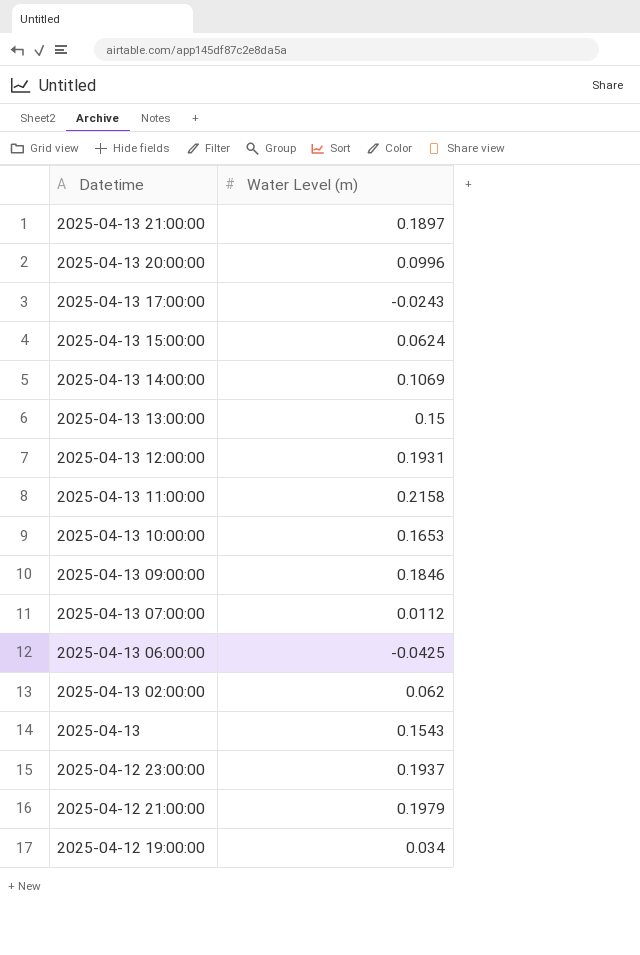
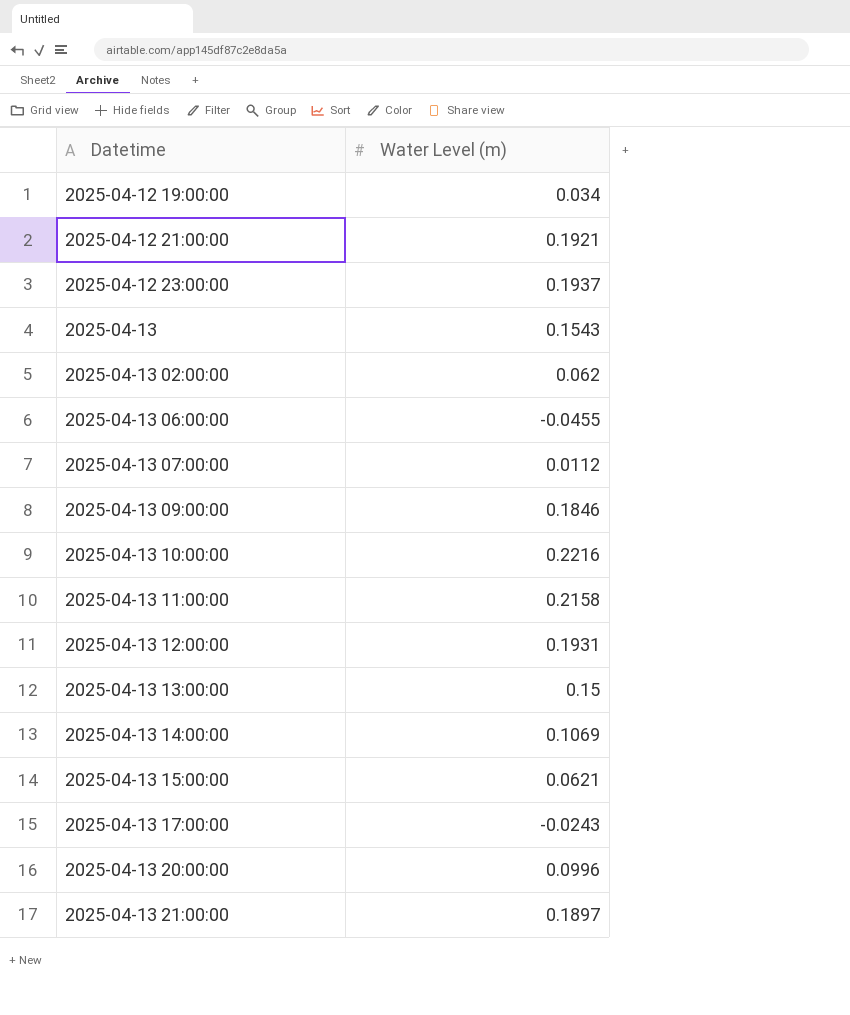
row order: Datetime descending -> Datetime ascending
2025-04-12 21:00:00 | Water Level (m): 0.1979 -> 0.1921
2025-04-13 06:00:00 | Water Level (m): -0.0425 -> -0.0455
2025-04-13 10:00:00 | Water Level (m): 0.1653 -> 0.2216
2025-04-13 15:00:00 | Water Level (m): 0.0624 -> 0.0621

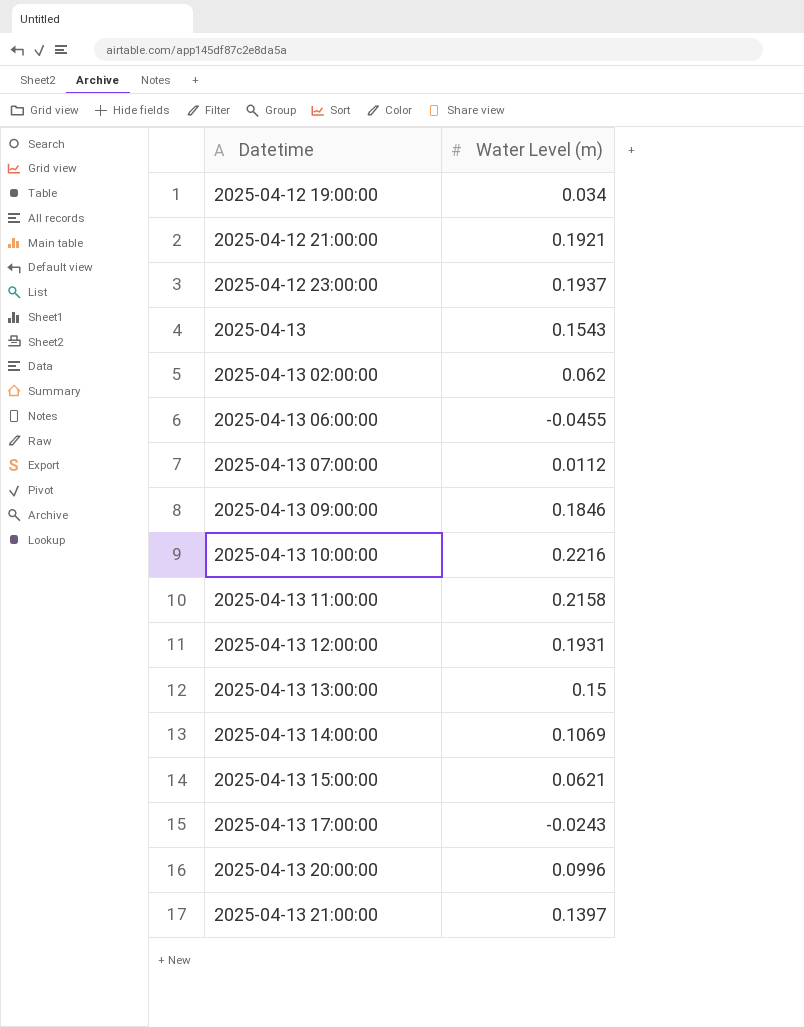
2025-04-13 21:00:00 | Water Level (m): 0.1897 -> 0.1397

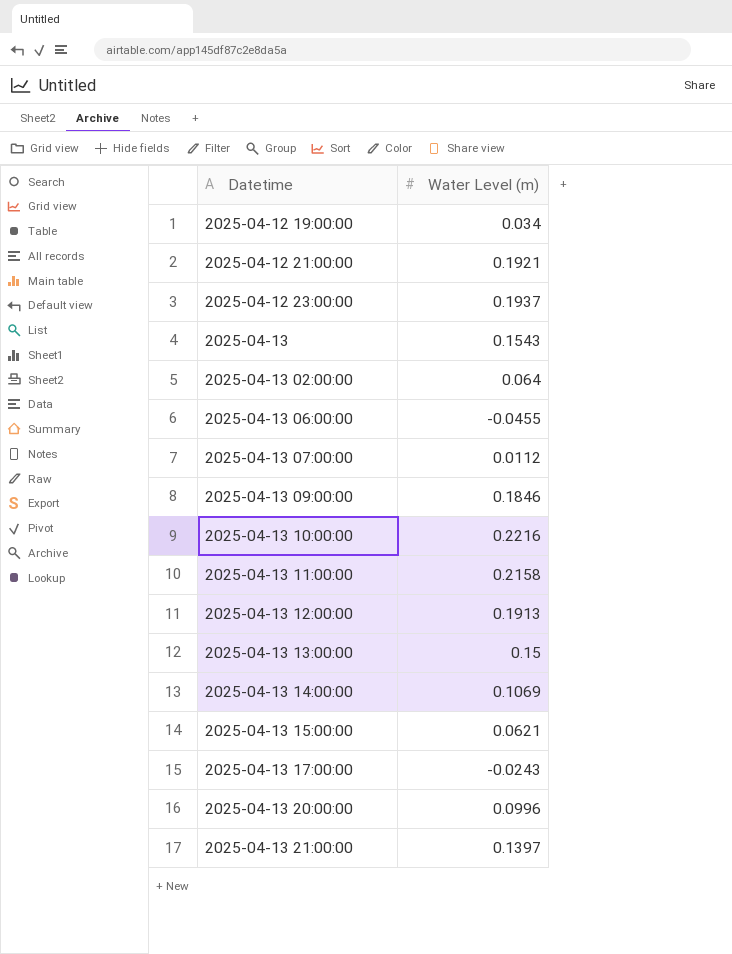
2025-04-13 02:00:00 | Water Level (m): 0.062 -> 0.064
2025-04-13 12:00:00 | Water Level (m): 0.1931 -> 0.1913

